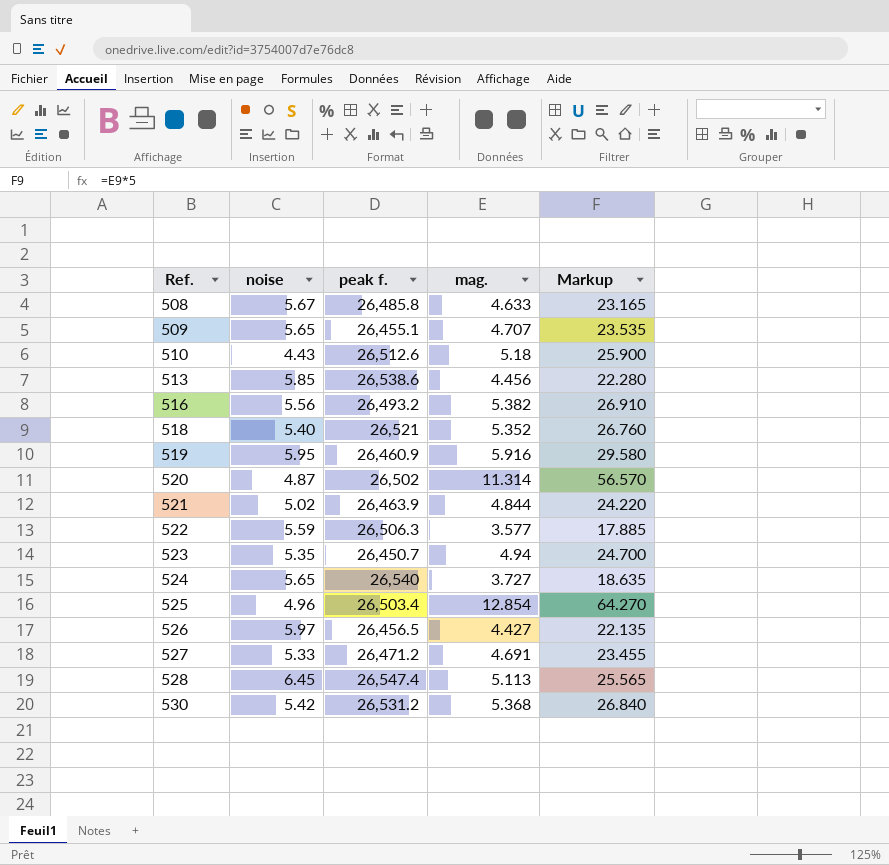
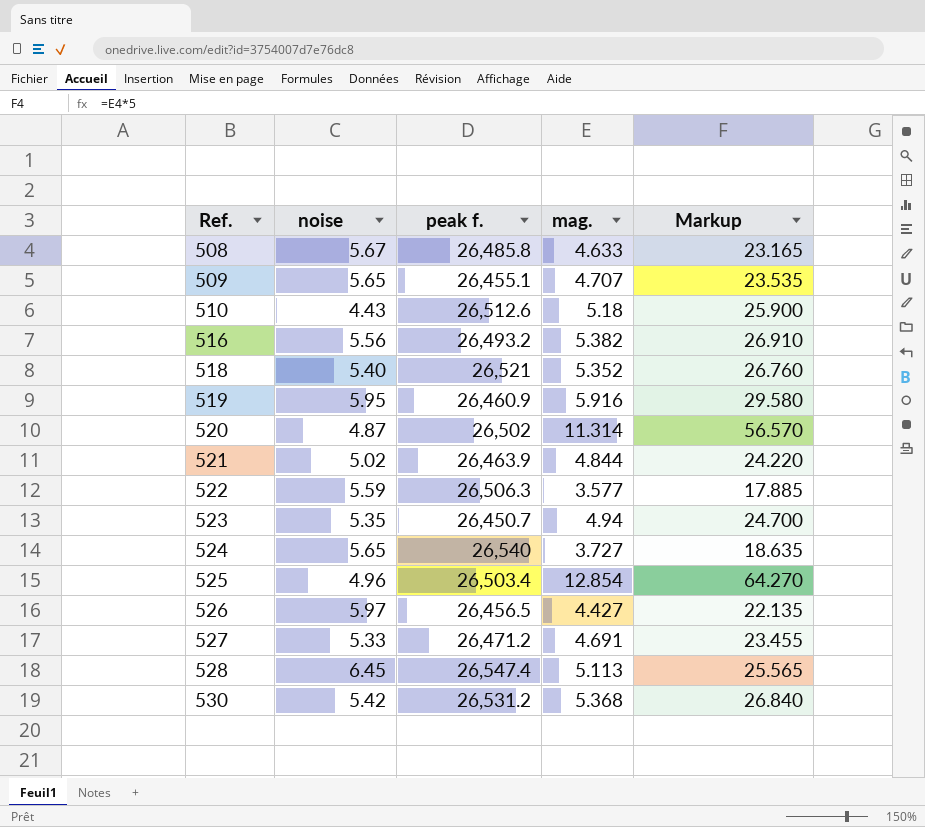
row 513: 5.85 | 26,538.6 | 4.456 | 22.280 -> none

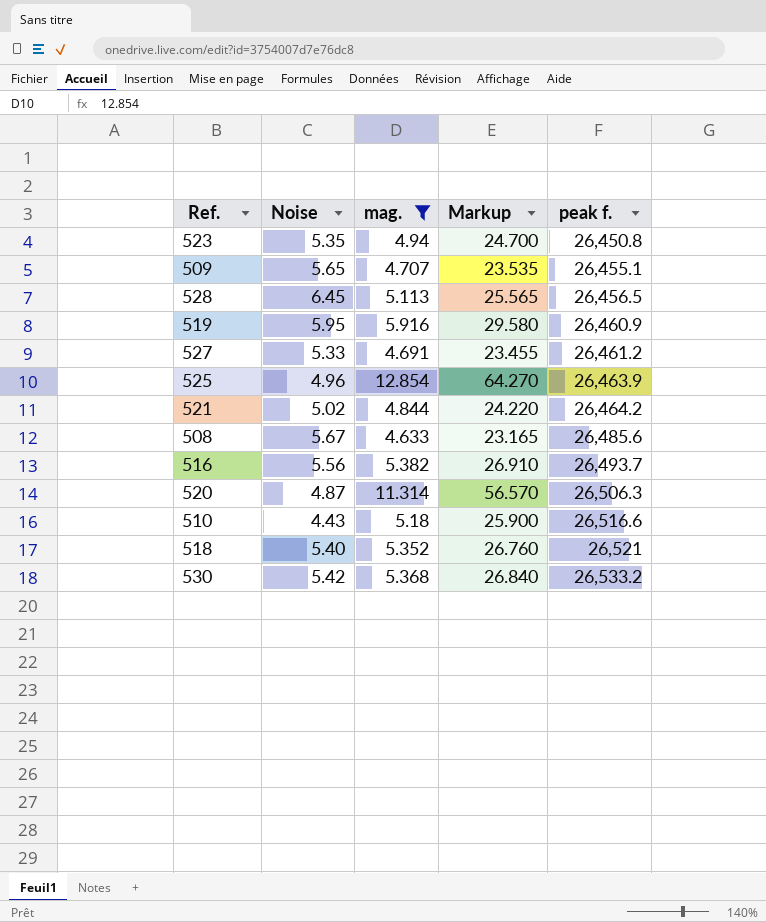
filter: none -> mag. >= 4.633
row order: Ref. ascending -> peak f. ascending
column name: noise -> Noise
column peak f. | position: 3 -> 5
523 | peak f.: 26,450.7 -> 26,450.8
528 | peak f.: 26,547.4 -> 26,456.5
527 | peak f.: 26,471.2 -> 26,461.2
525 | peak f.: 26,503.4 -> 26,463.9
521 | peak f.: 26,463.9 -> 26,464.2
508 | peak f.: 26,485.8 -> 26,485.6
516 | peak f.: 26,493.2 -> 26,493.7
520 | peak f.: 26,502 -> 26,506.3
510 | peak f.: 26,512.6 -> 26,516.6
530 | peak f.: 26,531.2 -> 26,533.2

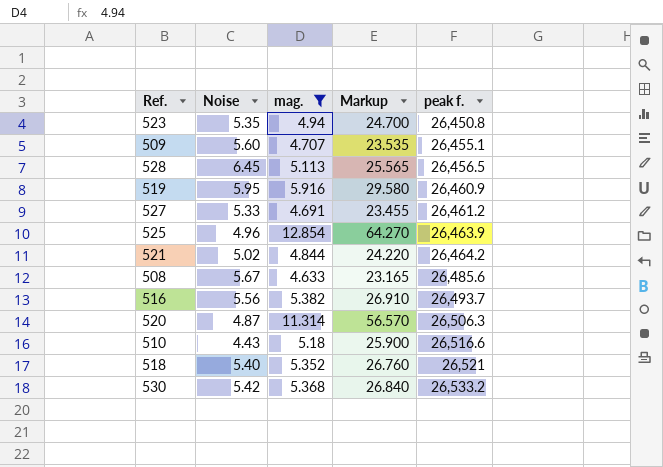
509 | Noise: 5.65 -> 5.60

